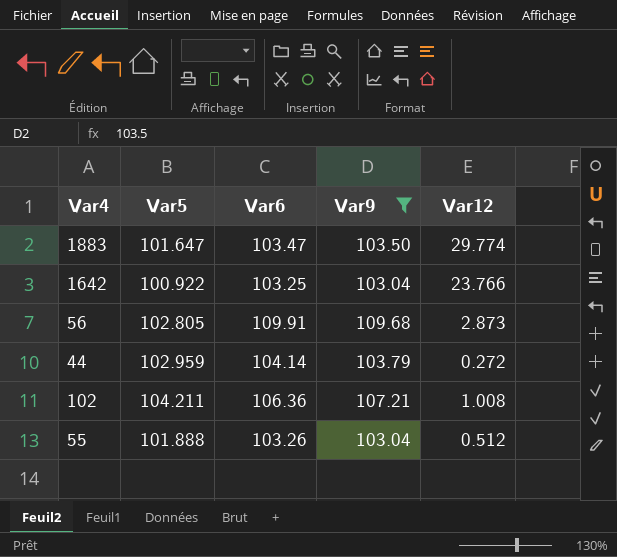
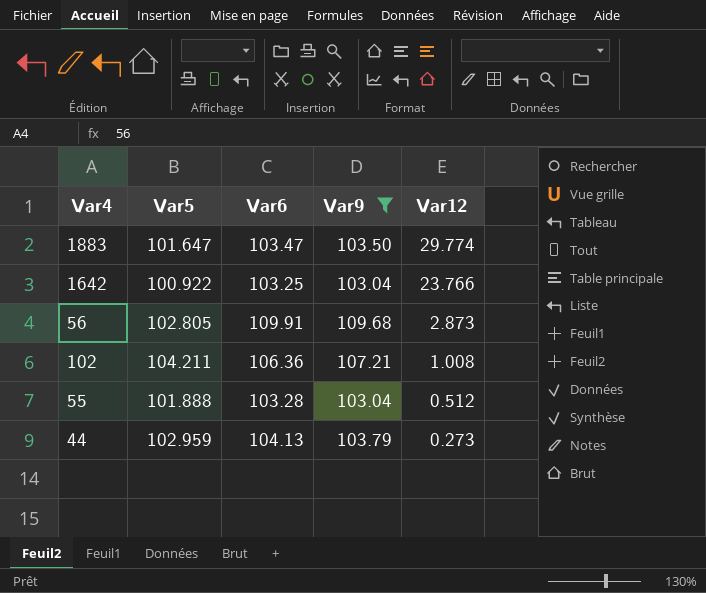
row order: none -> Var12 descending
55 | Var6: 103.26 -> 103.28
44 | Var6: 104.14 -> 104.13
44 | Var12: 0.272 -> 0.273

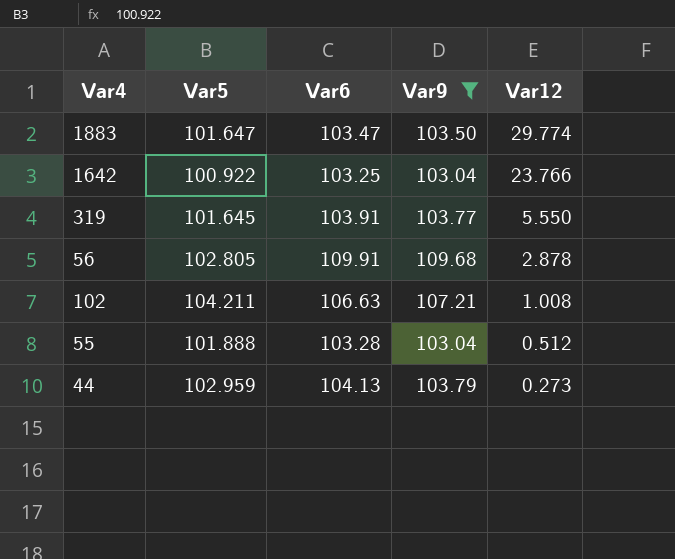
row 319: none -> 101.645 | 103.91 | 103.77 | 5.550
56 | Var12: 2.873 -> 2.878
102 | Var6: 106.36 -> 106.63

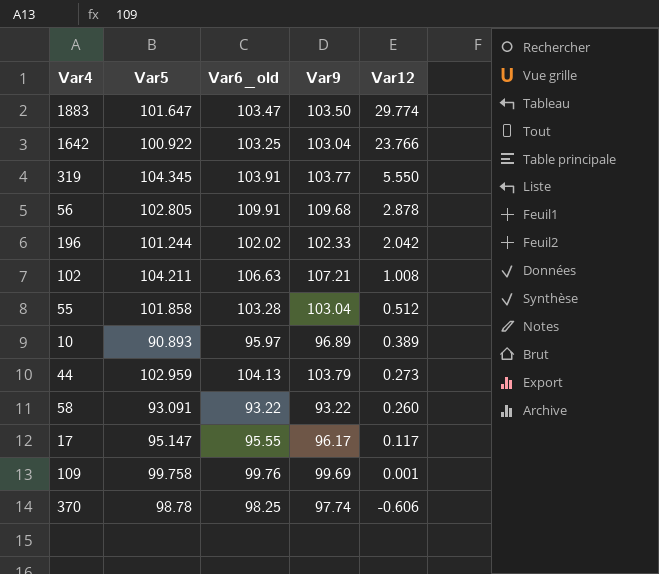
filter: Var9 >= 103.04 -> none
column name: Var6 -> Var6_old
319 | Var5: 101.645 -> 104.345
55 | Var5: 101.888 -> 101.858

